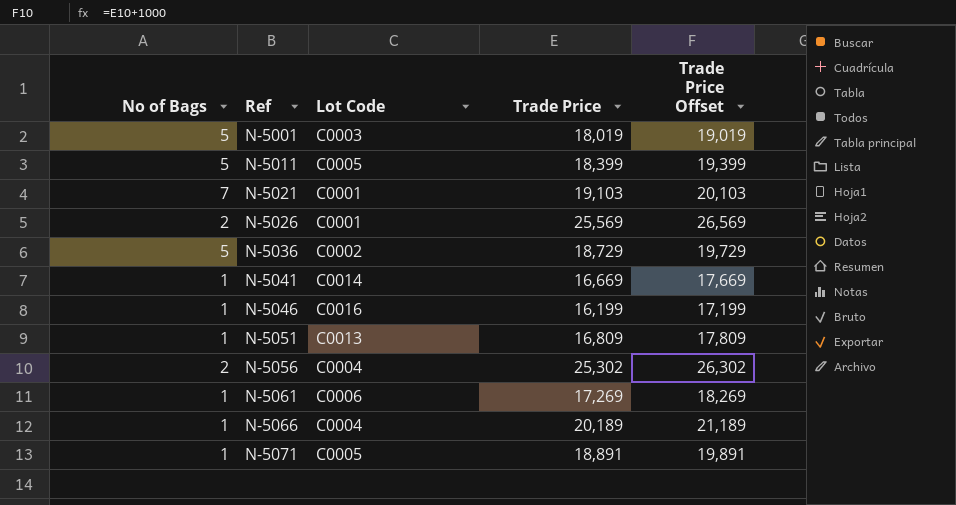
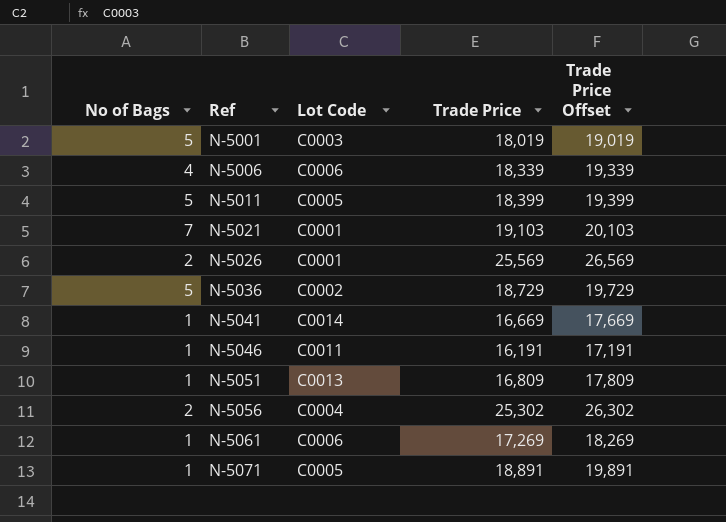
row N-5066: 1 | C0004 | 20,189 | 21,189 -> none
row N-5006: none -> 4 | C0006 | 18,339 | 19,339
N-5046 | Lot Code: C0016 -> C0011
N-5046 | Trade Price: 16,199 -> 16,191
N-5046 | Trade Price Offset: 17,199 -> 17,191

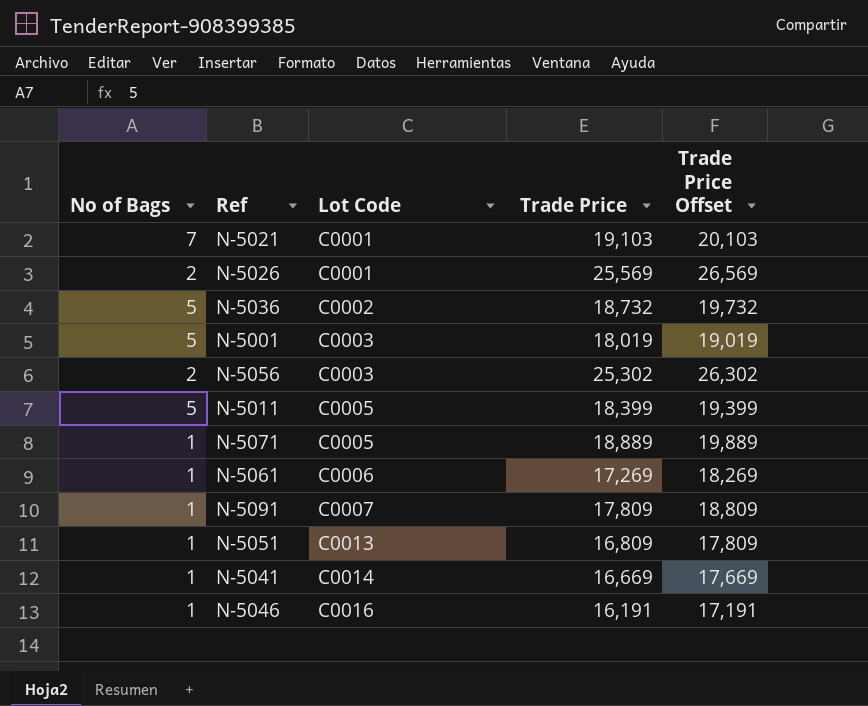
row order: Ref ascending -> Lot Code ascending
row N-5006: 4 | C0006 | 18,339 | 19,339 -> none
N-5036 | Trade Price: 18,729 -> 18,732
N-5036 | Trade Price Offset: 19,729 -> 19,732
N-5056 | Lot Code: C0004 -> C0003
N-5071 | Trade Price: 18,891 -> 18,889
N-5071 | Trade Price Offset: 19,891 -> 19,889
row N-5091: none -> 1 | C0007 | 17,809 | 18,809
N-5046 | Lot Code: C0011 -> C0016

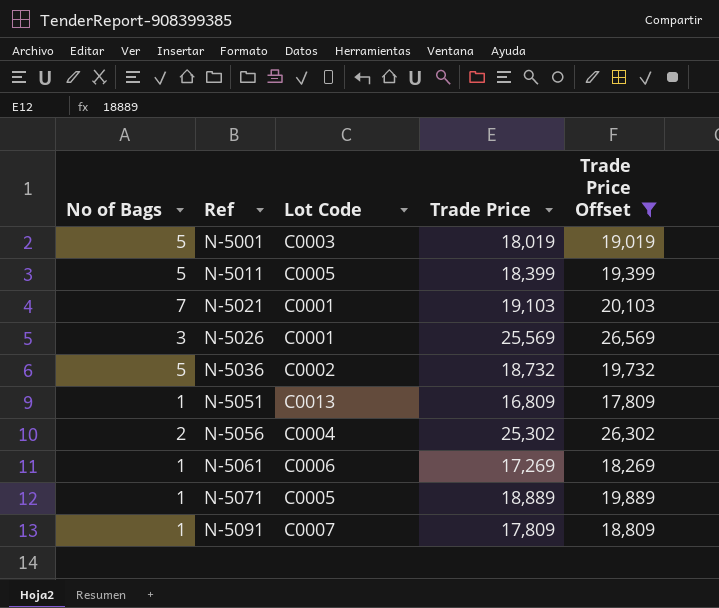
filter: none -> Trade Price Offset >= 17,809
row order: Lot Code ascending -> Ref ascending
N-5026 | No of Bags: 2 -> 3
N-5056 | Lot Code: C0003 -> C0004

